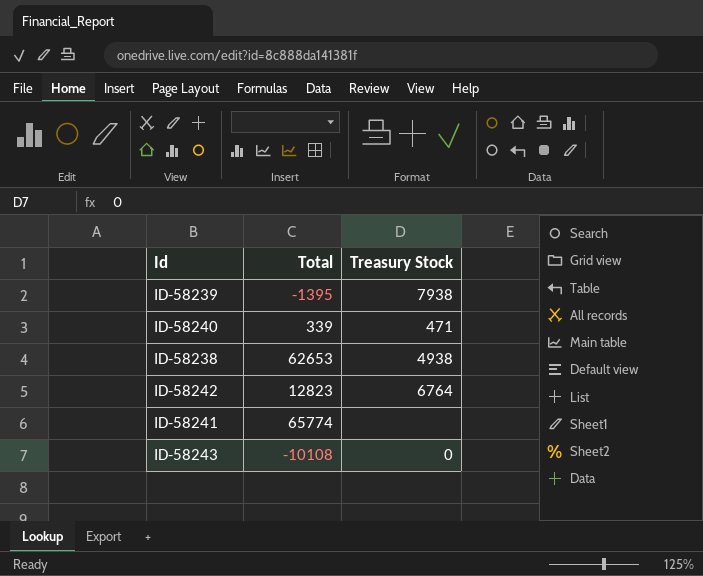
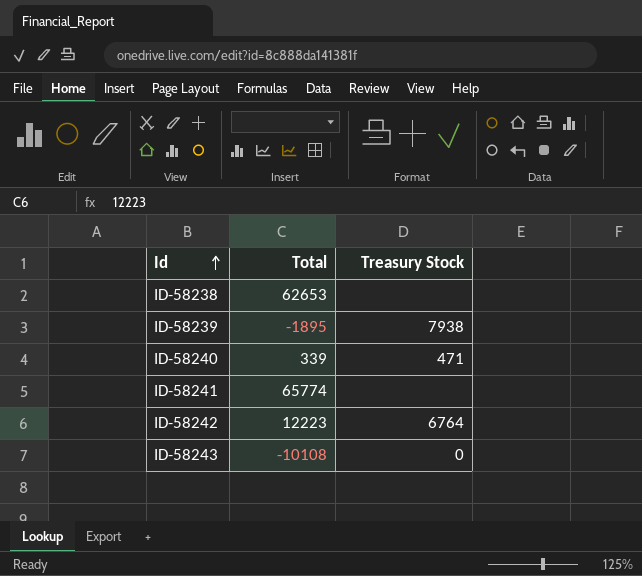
row order: none -> Id ascending
ID-58238 | Treasury Stock: 4938 -> none
ID-58239 | Total: -1395 -> -1895
ID-58242 | Total: 12823 -> 12223

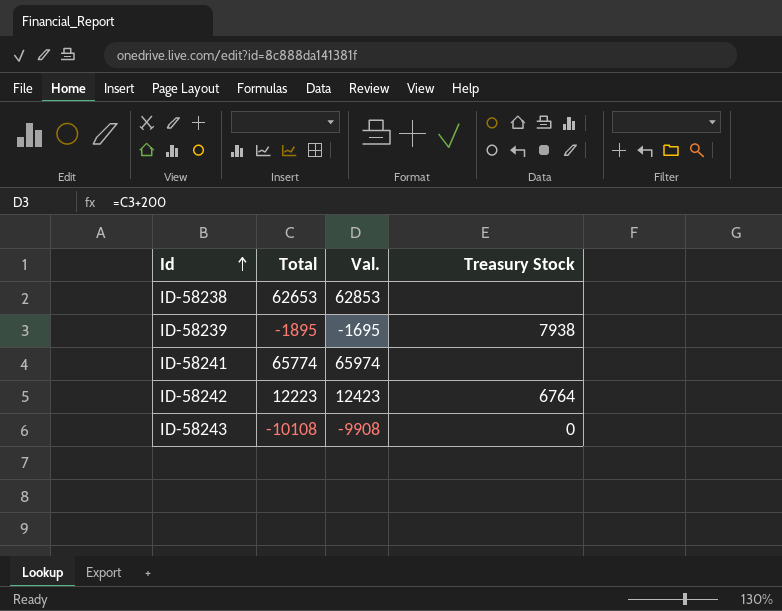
column Val. | formula: none -> [Total] + 200
row ID-58240: 339 | 471 -> none

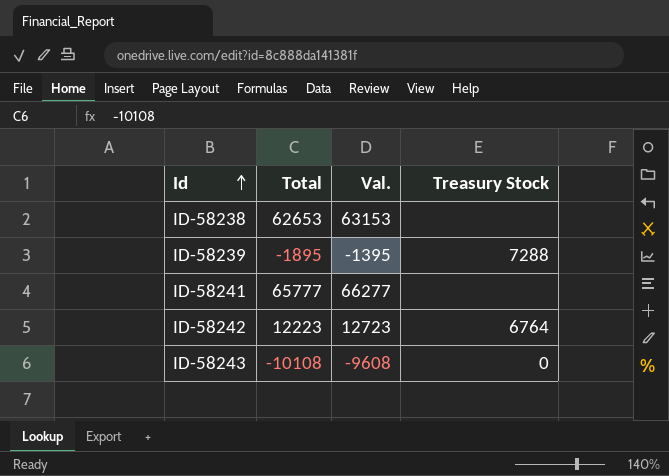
column Val. | formula: [Total] + 200 -> [Total] + 500
ID-58239 | Treasury Stock: 7938 -> 7288
ID-58241 | Total: 65774 -> 65777

